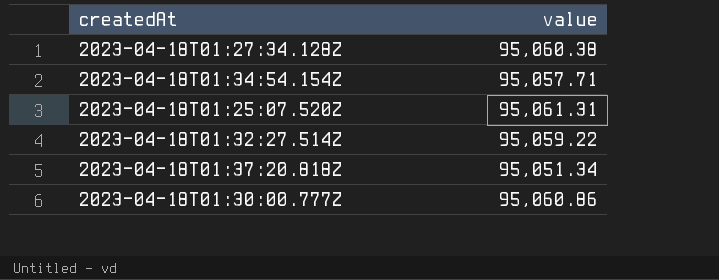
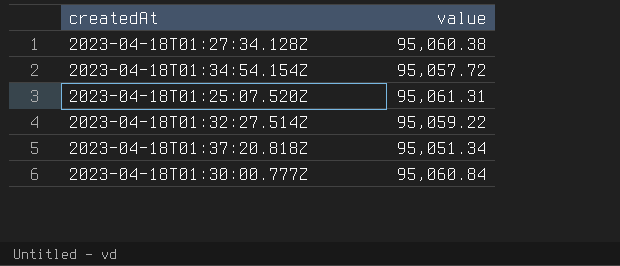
2023-04-18T01:34:54.154Z | value: 95,057.71 -> 95,057.72
2023-04-18T01:30:00.777Z | value: 95,060.86 -> 95,060.84

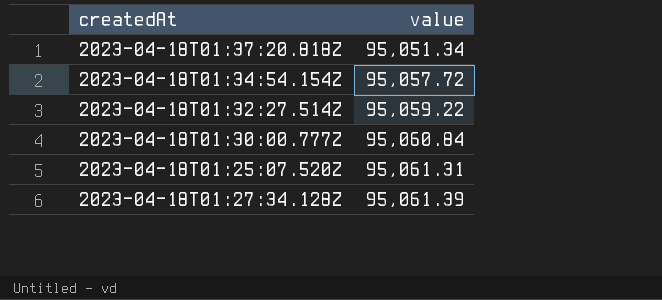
row order: none -> value ascending
2023-04-18T01:27:34.128Z | value: 95,060.38 -> 95,061.39

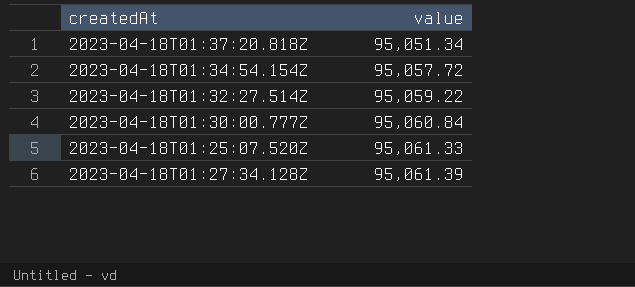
2023-04-18T01:25:07.520Z | value: 95,061.31 -> 95,061.33

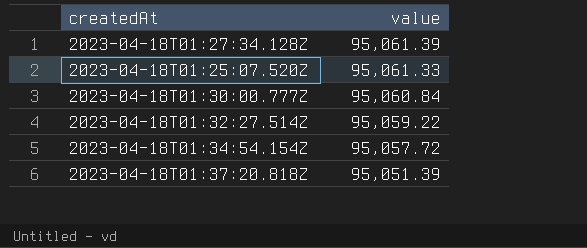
row order: value ascending -> value descending
2023-04-18T01:37:20.818Z | value: 95,051.34 -> 95,051.39

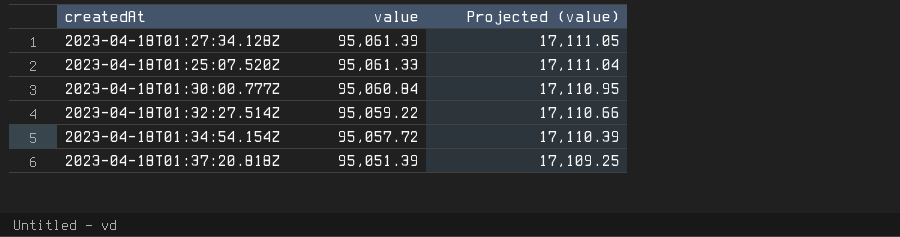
column Projected (value) | formula: none -> [value] * 0.18

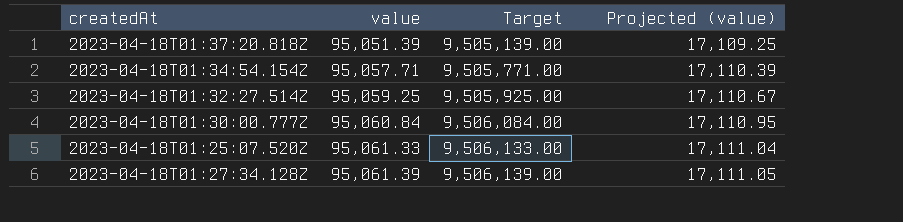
row order: value descending -> value ascending
column Target | formula: none -> [value] * 100
2023-04-18T01:34:54.154Z | value: 95,057.72 -> 95,057.71
2023-04-18T01:32:27.514Z | value: 95,059.22 -> 95,059.25
2023-04-18T01:32:27.514Z | Projected (value): 17,110.66 -> 17,110.67

